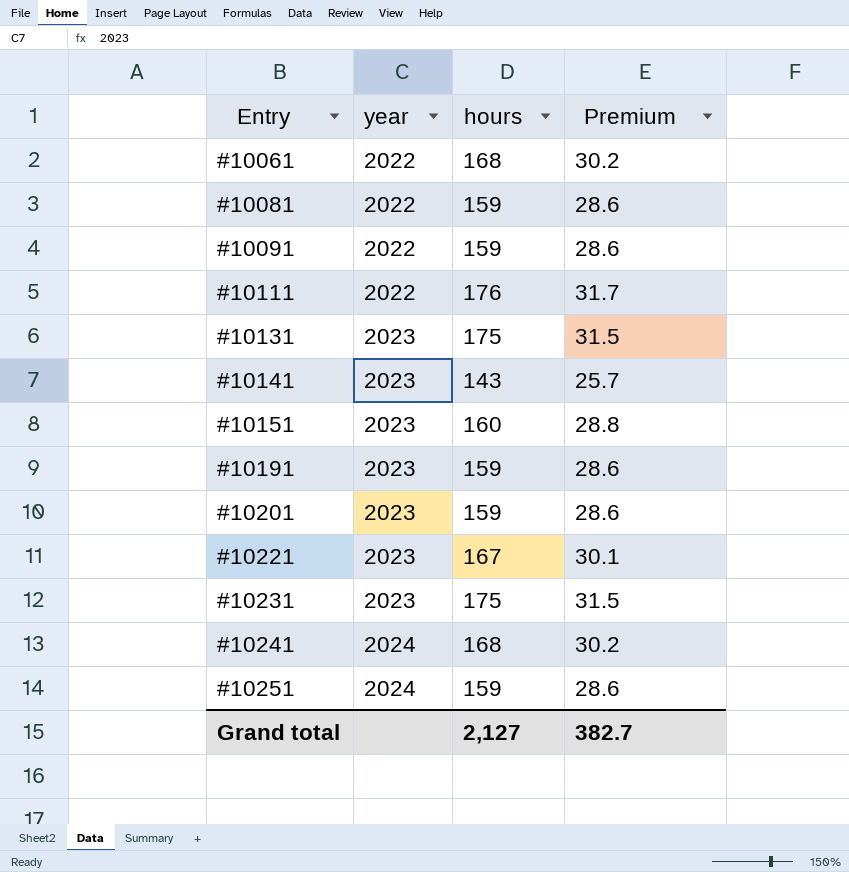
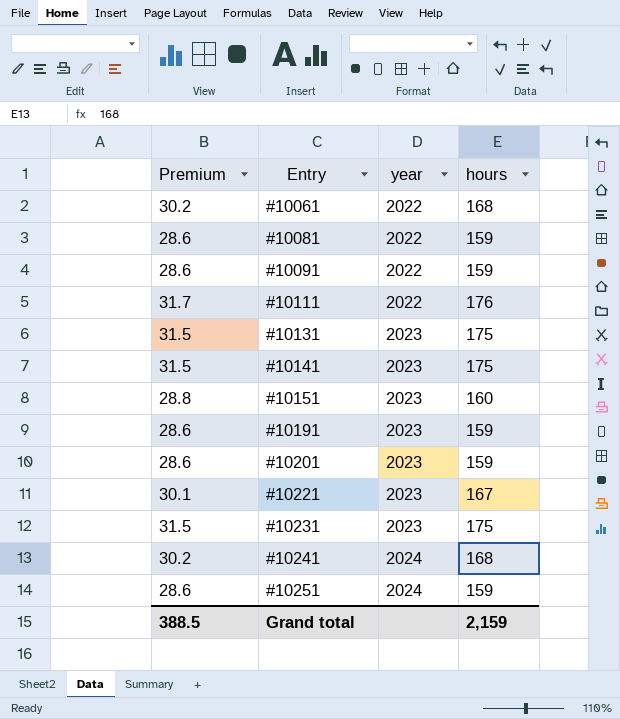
column Premium | position: 4 -> 1
#10141 | Premium: 25.7 -> 31.5
#10141 | hours: 143 -> 175
Grand total | Premium: 382.7 -> 388.5
Grand total | hours: 2,127 -> 2,159

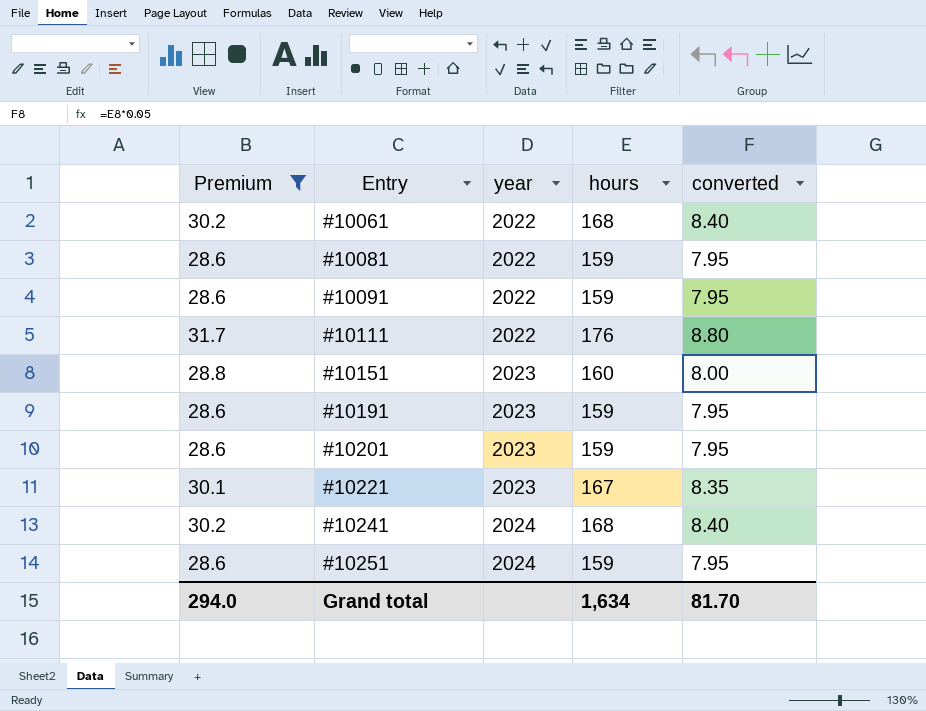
filter: none -> Premium != 31.5
column converted | formula: none -> [hours] * 0.05
Grand total | Premium: 388.5 -> 294.0
Grand total | hours: 2,159 -> 1,634

